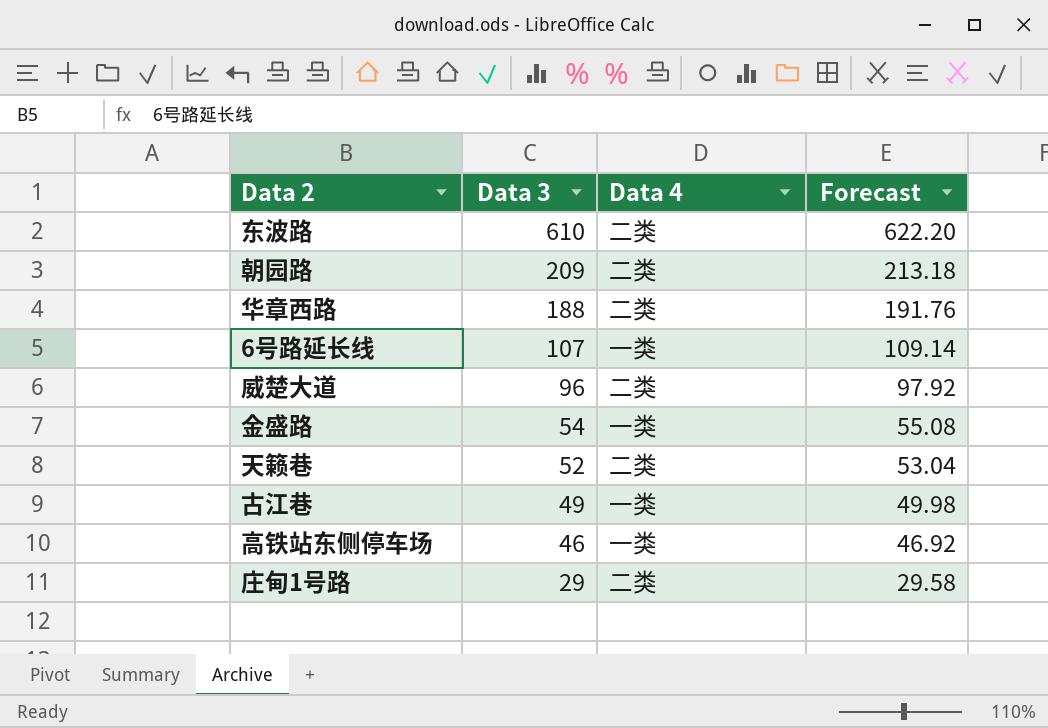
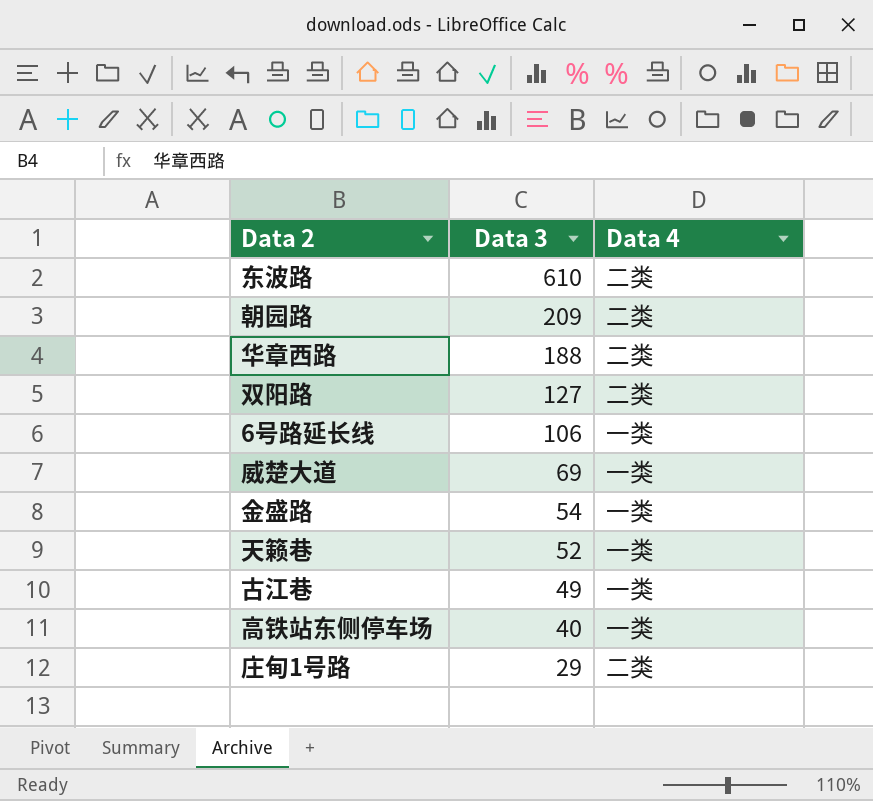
column Forecast | formula: [Data 3] * 1.02 -> none
row 双阳路: none -> 127 | 二类
6号路延长线 | Data 3: 107 -> 106
威楚大道 | Data 3: 96 -> 69
威楚大道 | Data 4: 二类 -> 一类
天籁巷 | Data 4: 二类 -> 一类
高铁站东侧停车场 | Data 3: 46 -> 40

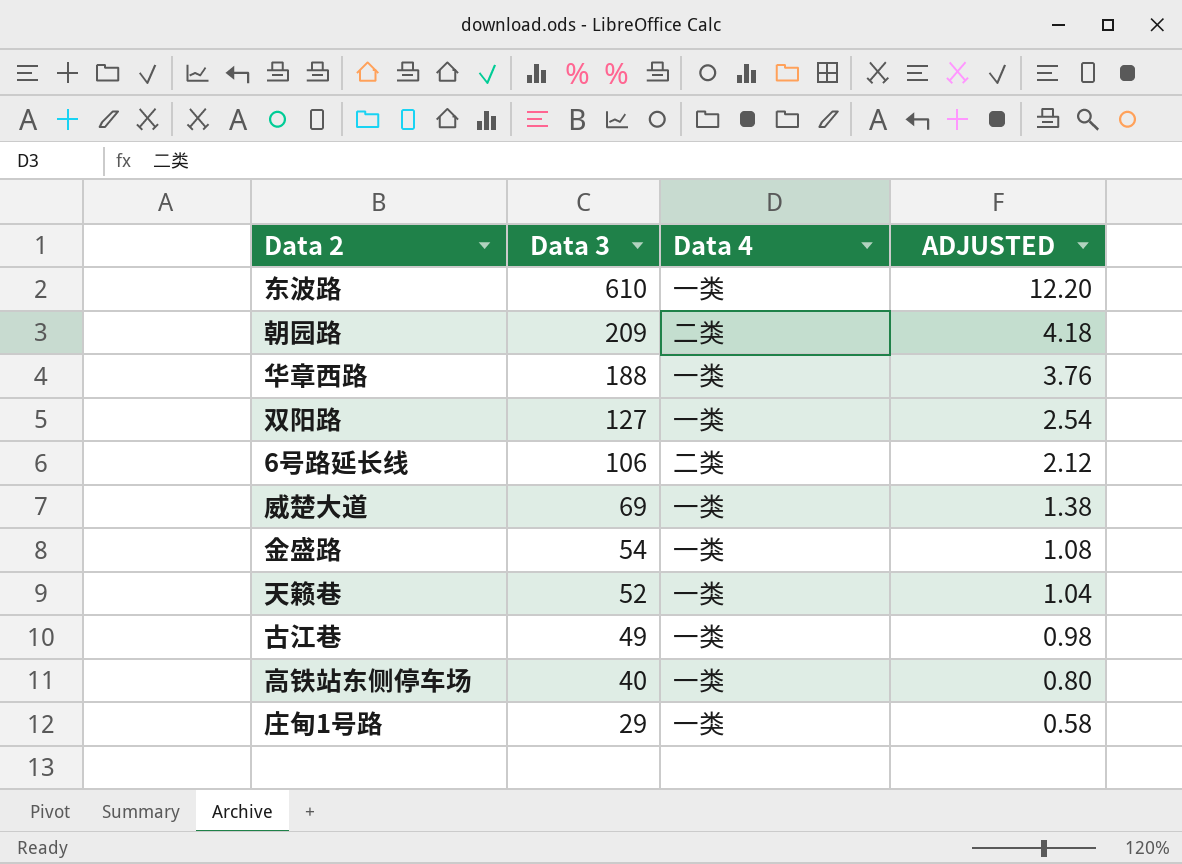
column ADJUSTED | formula: none -> [Data 3] * 0.02
东波路 | Data 4: 二类 -> 一类
华章西路 | Data 4: 二类 -> 一类
双阳路 | Data 4: 二类 -> 一类
6号路延长线 | Data 4: 一类 -> 二类
庄甸1号路 | Data 4: 二类 -> 一类

